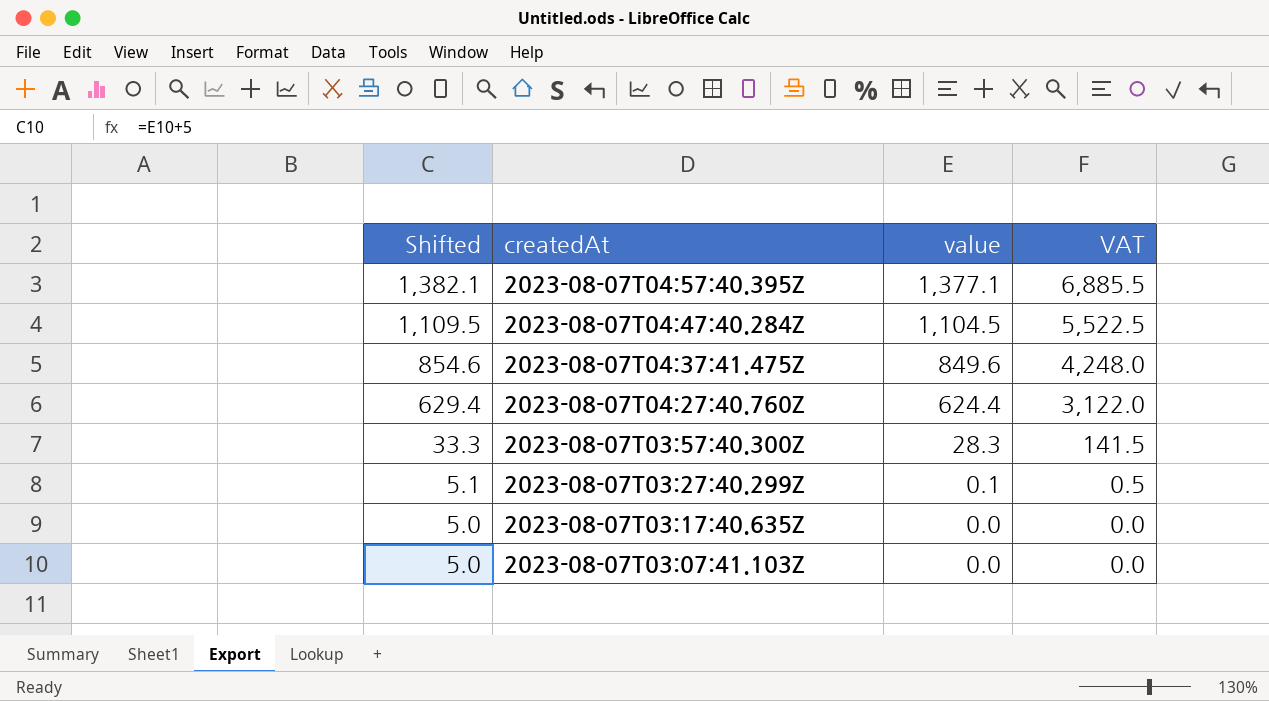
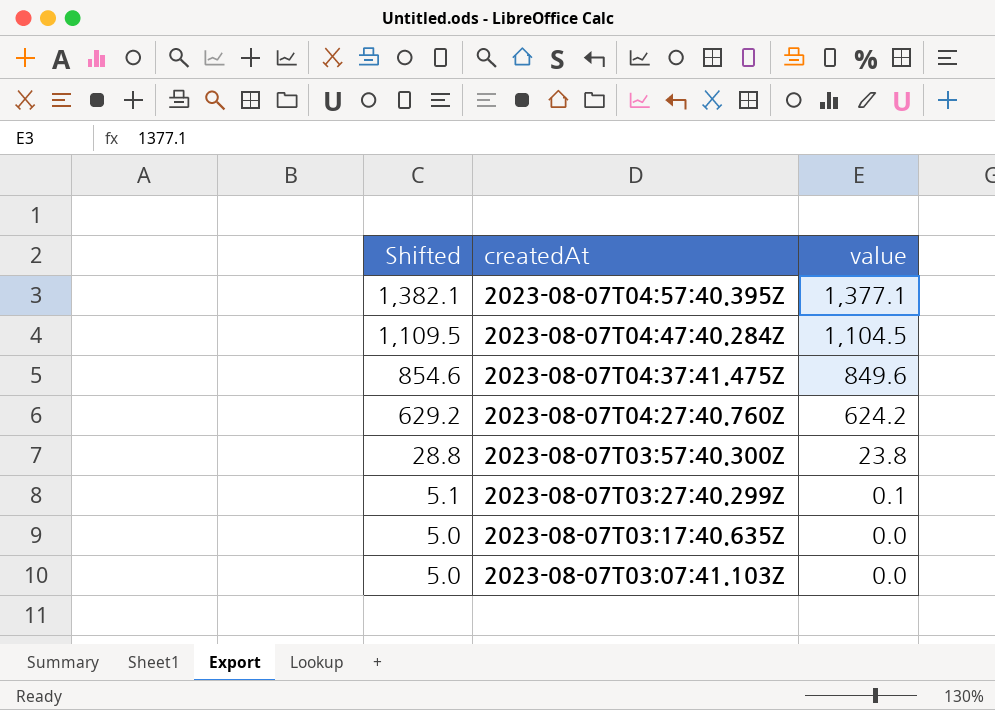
column VAT | formula: [value] * 5 -> none
2023-08-07T04:27:40.760Z | Shifted: 629.4 -> 629.2
2023-08-07T04:27:40.760Z | value: 624.4 -> 624.2
2023-08-07T03:57:40.300Z | Shifted: 33.3 -> 28.8
2023-08-07T03:57:40.300Z | value: 28.3 -> 23.8

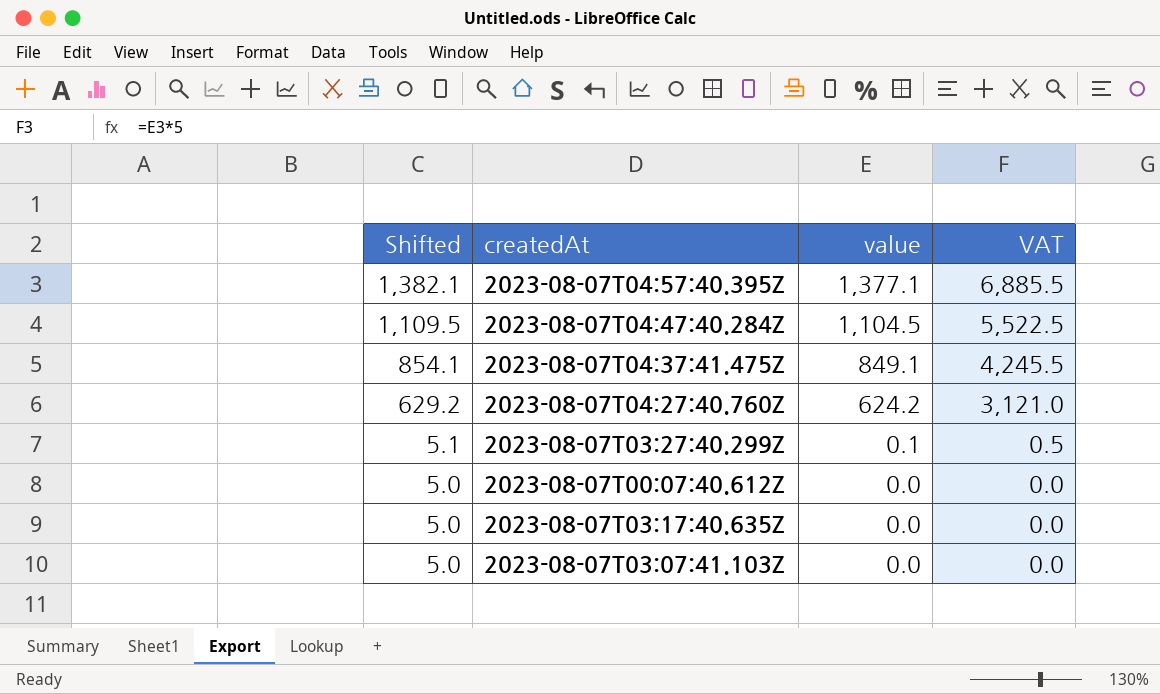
column VAT | formula: none -> [value] * 5
row 2023-08-07T03:57:40.300Z: 28.8 | 23.8 -> none
2023-08-07T04:37:41.475Z | Shifted: 854.6 -> 854.1
2023-08-07T04:37:41.475Z | value: 849.6 -> 849.1
row 2023-08-07T00:07:40.612Z: none -> 5.0 | 0.0 | 0.0

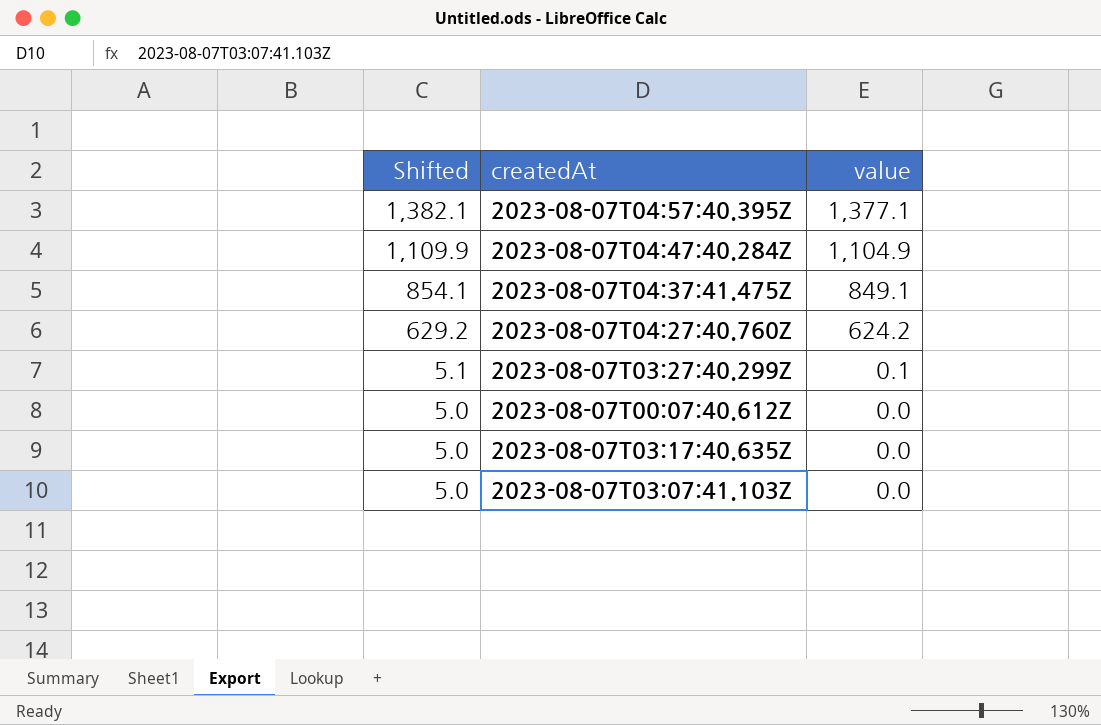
column VAT | formula: [value] * 5 -> none
2023-08-07T04:47:40.284Z | Shifted: 1,109.5 -> 1,109.9
2023-08-07T04:47:40.284Z | value: 1,104.5 -> 1,104.9

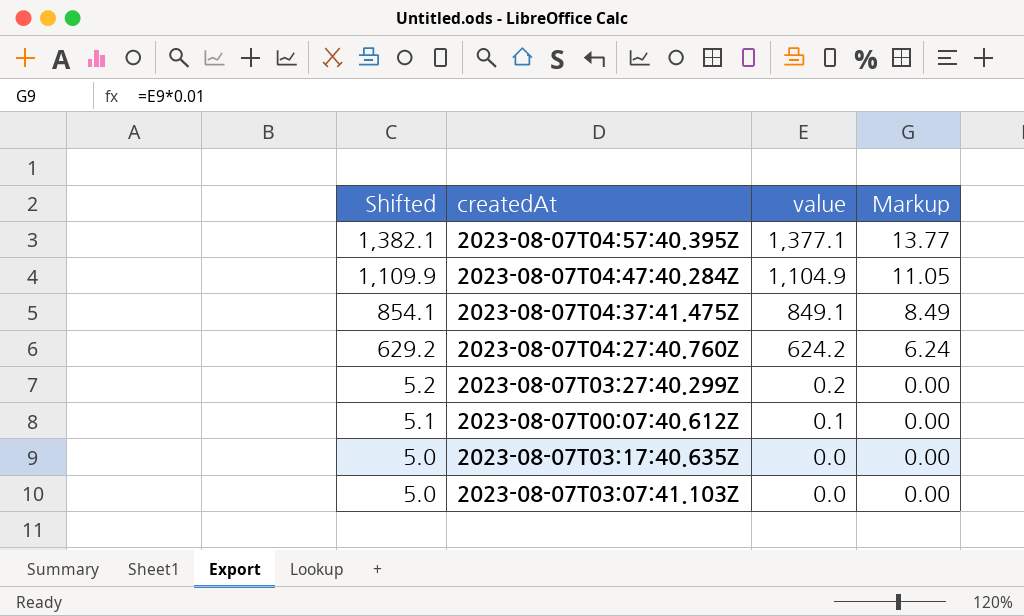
column Markup | formula: none -> [value] * 0.01
2023-08-07T03:27:40.299Z | Shifted: 5.1 -> 5.2
2023-08-07T03:27:40.299Z | value: 0.1 -> 0.2
2023-08-07T00:07:40.612Z | Shifted: 5.0 -> 5.1
2023-08-07T00:07:40.612Z | value: 0.0 -> 0.1

